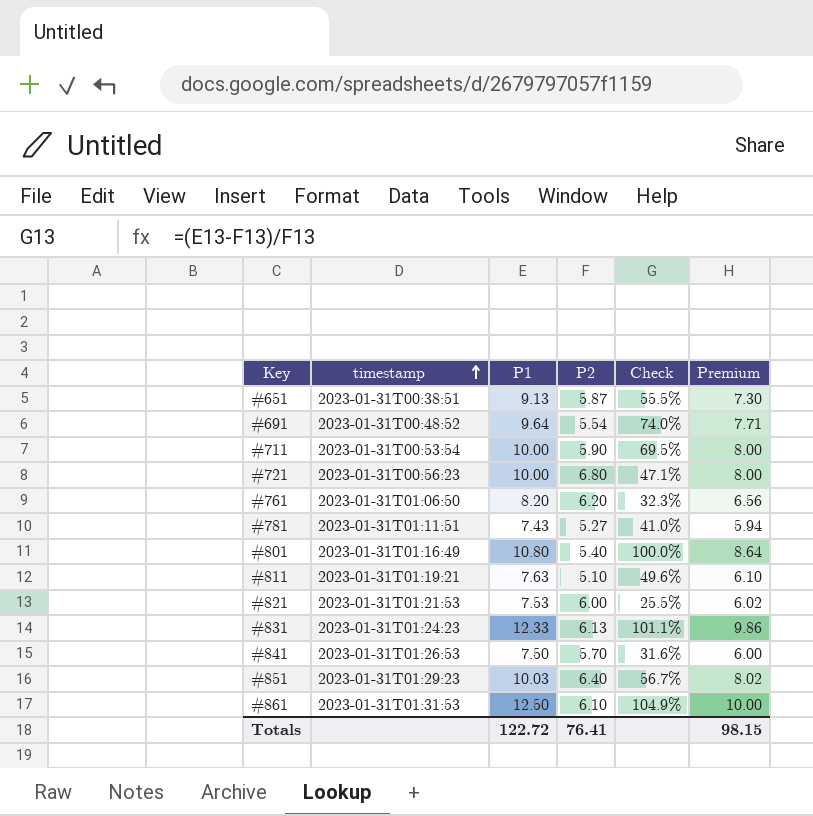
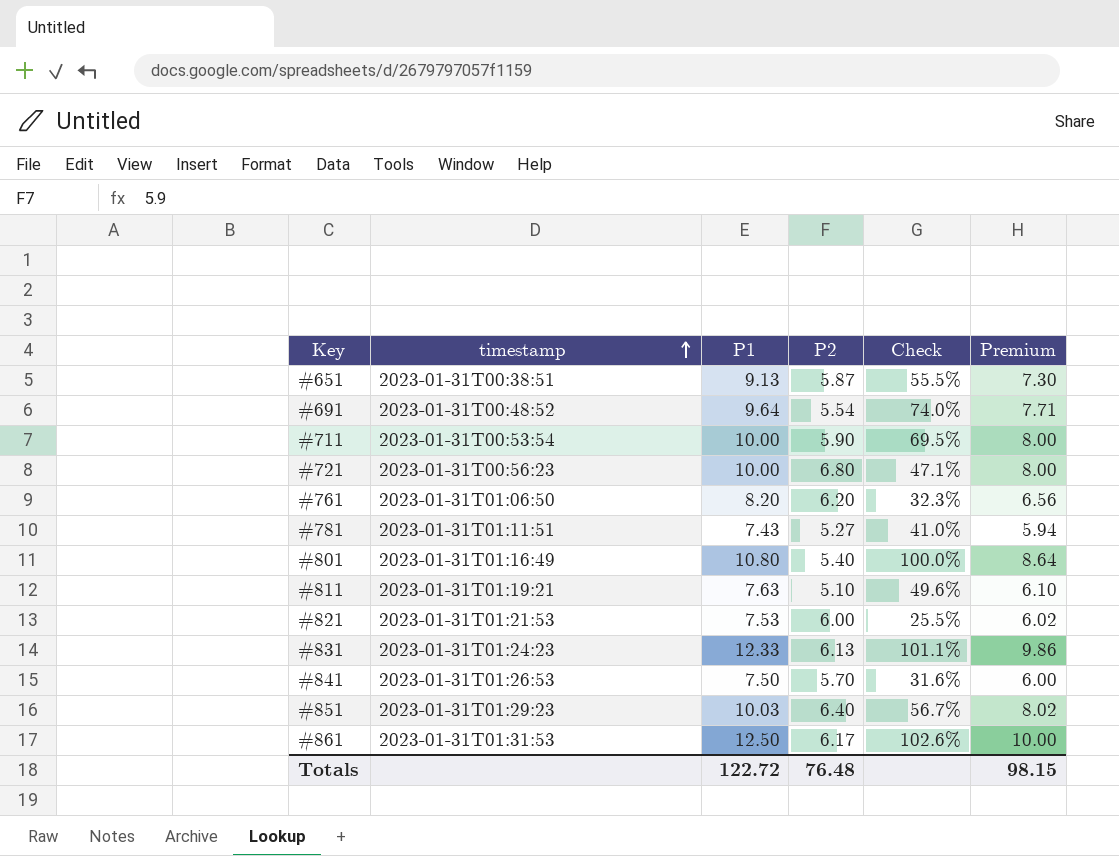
#861 | P2: 6.10 -> 6.17
#861 | Check: 104.9% -> 102.6%
Totals | P2: 76.41 -> 76.48

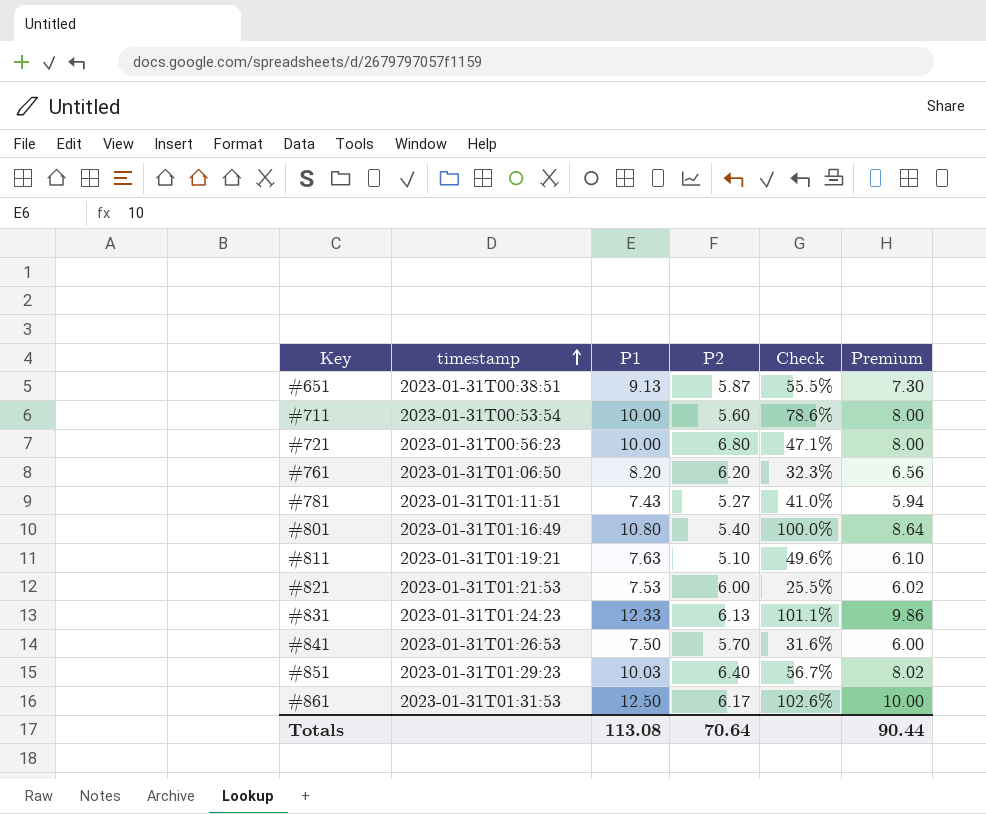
row #691: 2023-01-31T00:48:52 | 9.64 | 5.54 | 74.0% | 7.71 -> none
#711 | P2: 5.90 -> 5.60
#711 | Check: 69.5% -> 78.6%
Totals | P1: 122.72 -> 113.08
Totals | P2: 76.48 -> 70.64
Totals | Premium: 98.15 -> 90.44

